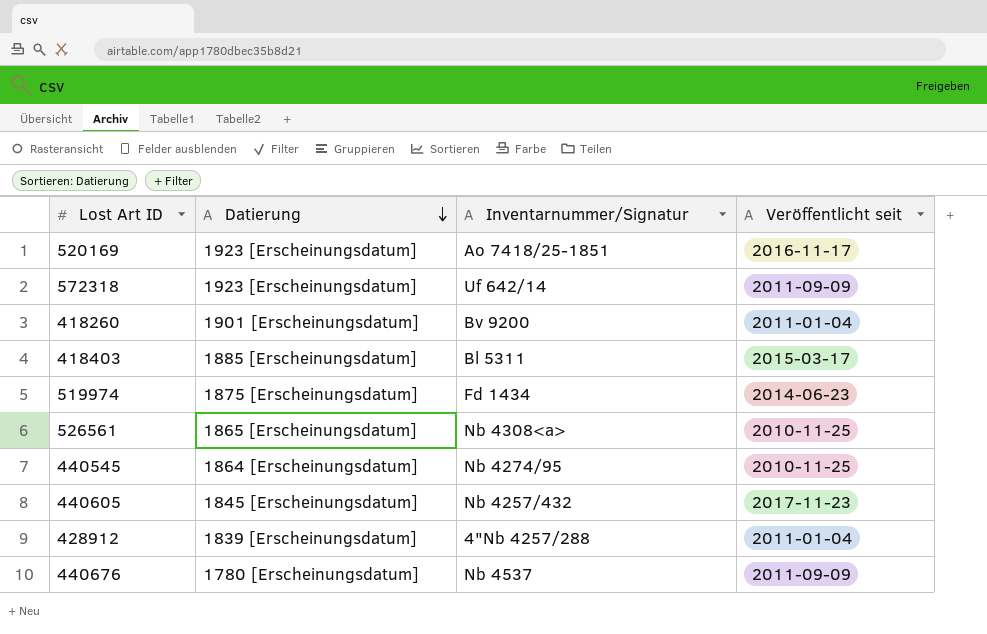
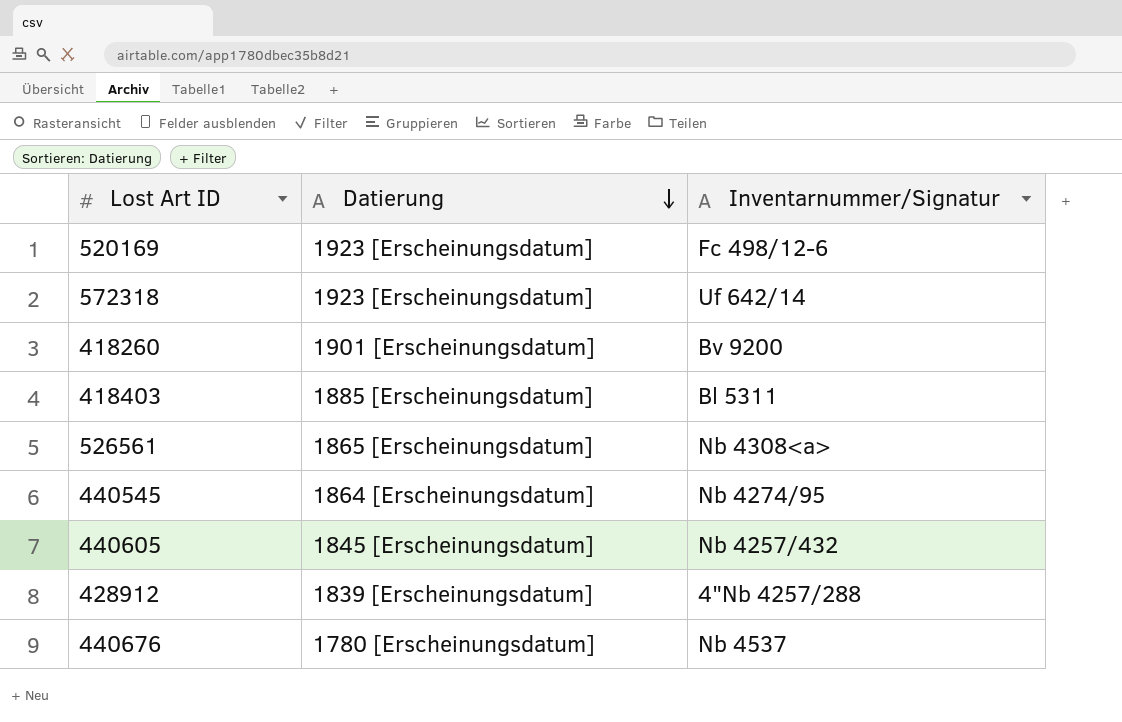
column Veröffentlicht seit | position: 4 -> none
row 519974: 1875 [Erscheinungsdatum] | Fd 1434 | 2014-06-23 -> none
520169 | Inventarnummer/Signatur: Ao 7418/25-1851 -> Fc 498/12-6

